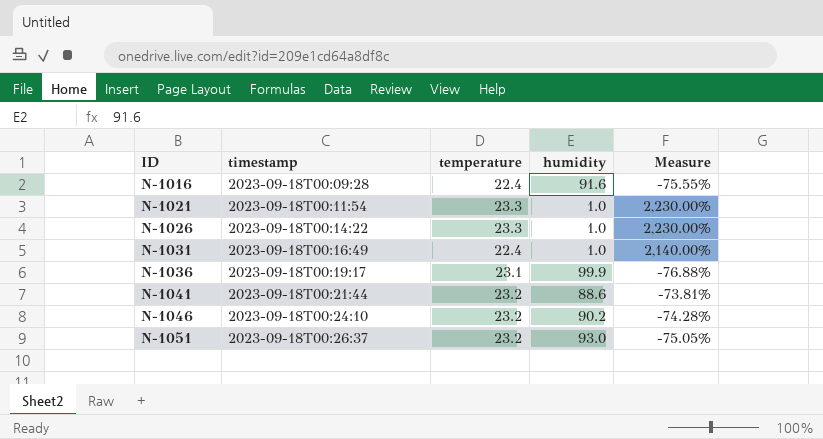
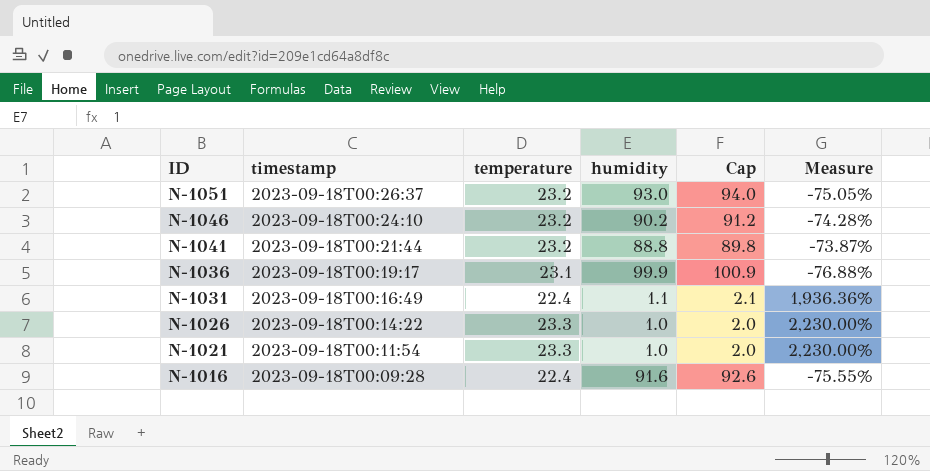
row order: ID ascending -> ID descending
column Cap | formula: none -> [humidity] + 1
N-1041 | humidity: 88.6 -> 88.8
N-1041 | Measure: -73.81% -> -73.87%
N-1031 | humidity: 1.0 -> 1.1
N-1031 | Measure: 2,140.00% -> 1,936.36%

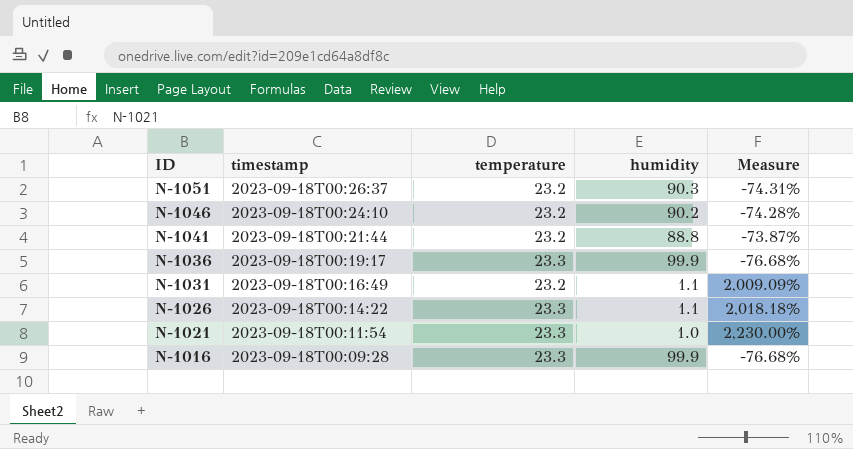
column Cap | formula: [humidity] + 1 -> none
N-1051 | humidity: 93.0 -> 90.3
N-1051 | Measure: -75.05% -> -74.31%
N-1036 | temperature: 23.1 -> 23.3
N-1036 | Measure: -76.88% -> -76.68%
N-1031 | temperature: 22.4 -> 23.2
N-1031 | Measure: 1,936.36% -> 2,009.09%
N-1026 | humidity: 1.0 -> 1.1
N-1026 | Measure: 2,230.00% -> 2,018.18%
N-1016 | temperature: 22.4 -> 23.3
N-1016 | humidity: 91.6 -> 99.9
N-1016 | Measure: -75.55% -> -76.68%

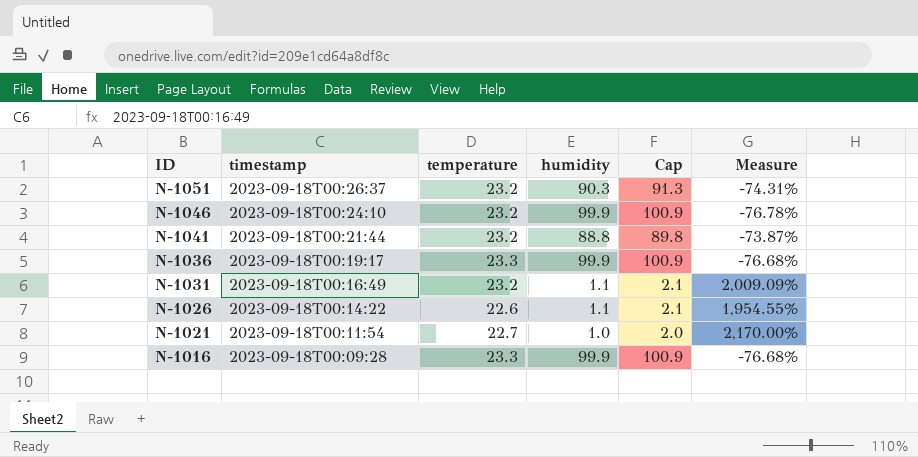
column Cap | formula: none -> [humidity] + 1
N-1046 | humidity: 90.2 -> 99.9
N-1046 | Measure: -74.28% -> -76.78%
N-1026 | temperature: 23.3 -> 22.6
N-1026 | Measure: 2,018.18% -> 1,954.55%
N-1021 | temperature: 23.3 -> 22.7
N-1021 | Measure: 2,230.00% -> 2,170.00%

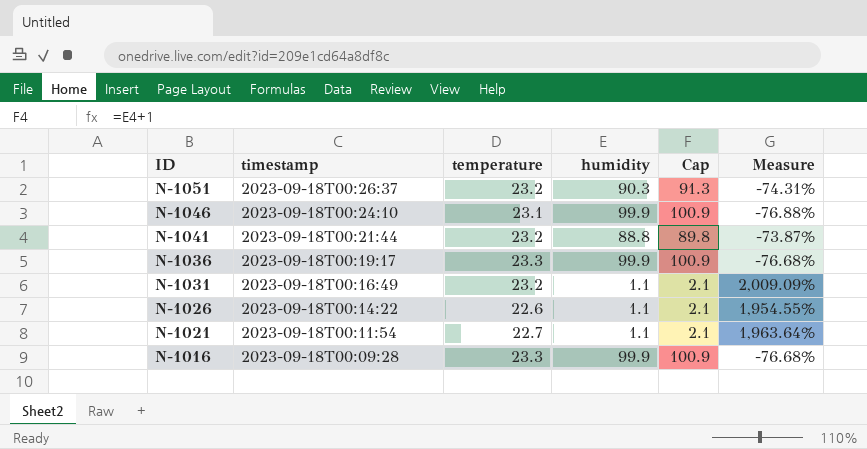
N-1046 | temperature: 23.2 -> 23.1
N-1046 | Measure: -76.78% -> -76.88%
N-1021 | humidity: 1.0 -> 1.1
N-1021 | Cap: 2.0 -> 2.1
N-1021 | Measure: 2,170.00% -> 1,963.64%

